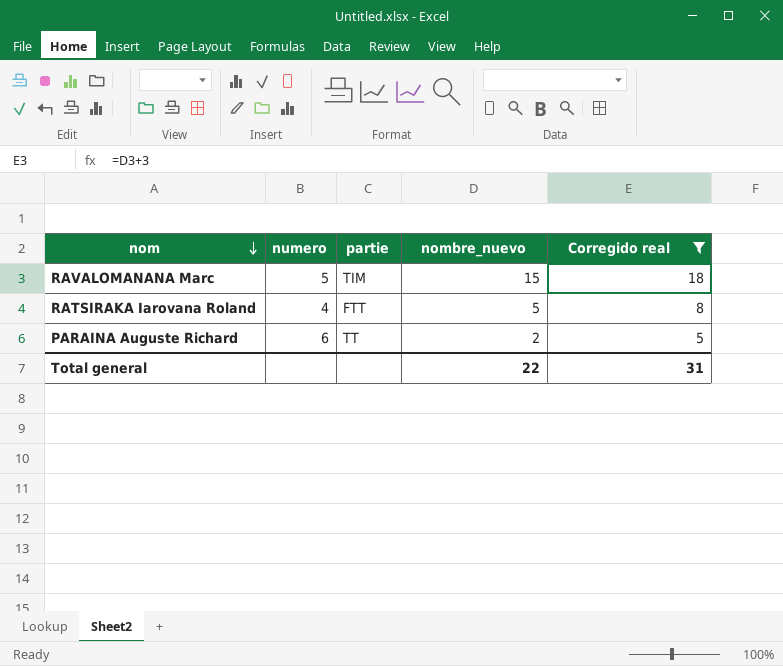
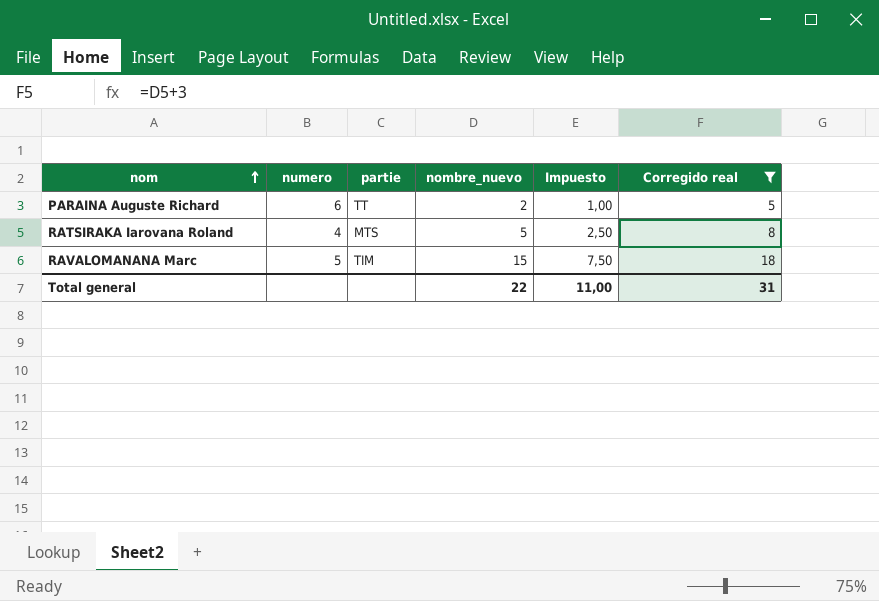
row order: nom descending -> nom ascending
column Impuesto | formula: none -> [nombre_nuevo] * 0,5
RATSIRAKA Iarovana Roland | partie: FTT -> MTS

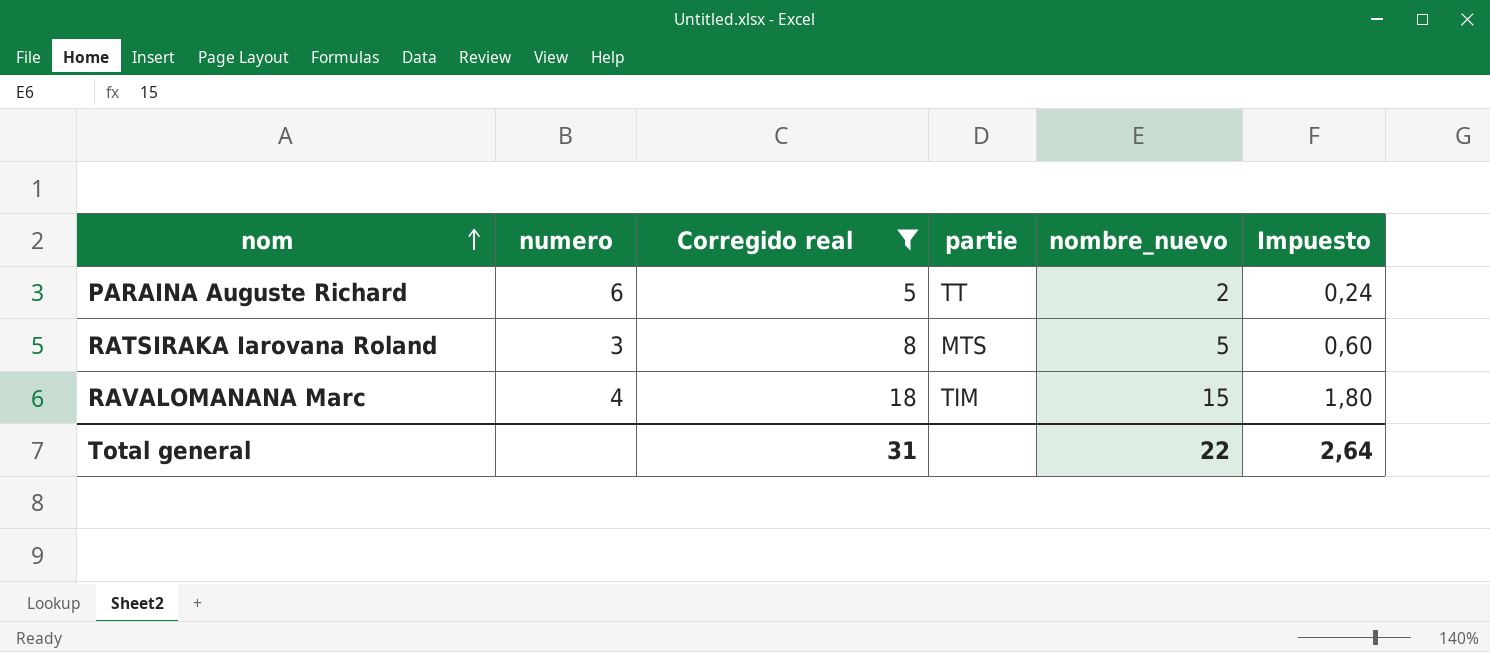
column Corregido real | position: 6 -> 3
column Impuesto | formula: [nombre_nuevo] * 0,5 -> [nombre_nuevo] * 0,12
RATSIRAKA Iarovana Roland | numero: 4 -> 3
RAVALOMANANA Marc | numero: 5 -> 4
Total general | Impuesto: 11,00 -> 2,64

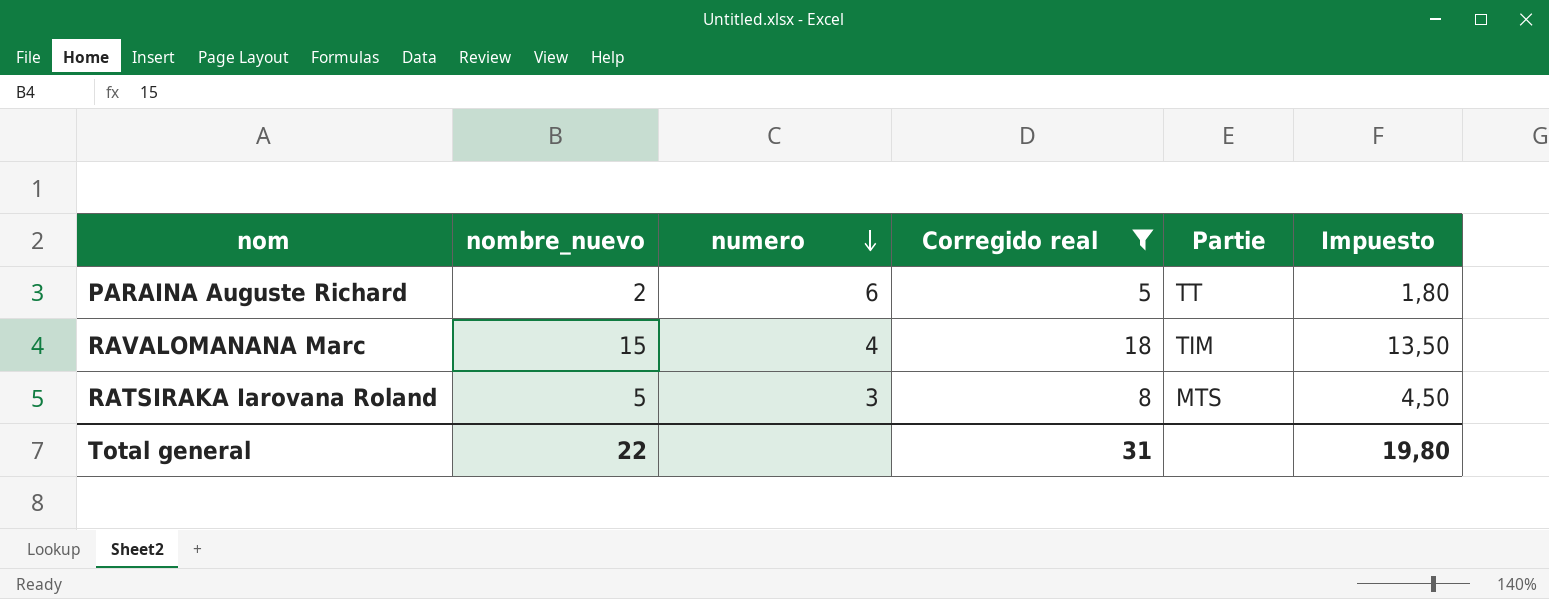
row order: nom ascending -> numero descending
column nombre_nuevo | position: 5 -> 2
column name: partie -> Partie
column Impuesto | formula: [nombre_nuevo] * 0,12 -> [nombre_nuevo] * 0,9
Total general | Impuesto: 2,64 -> 19,80

